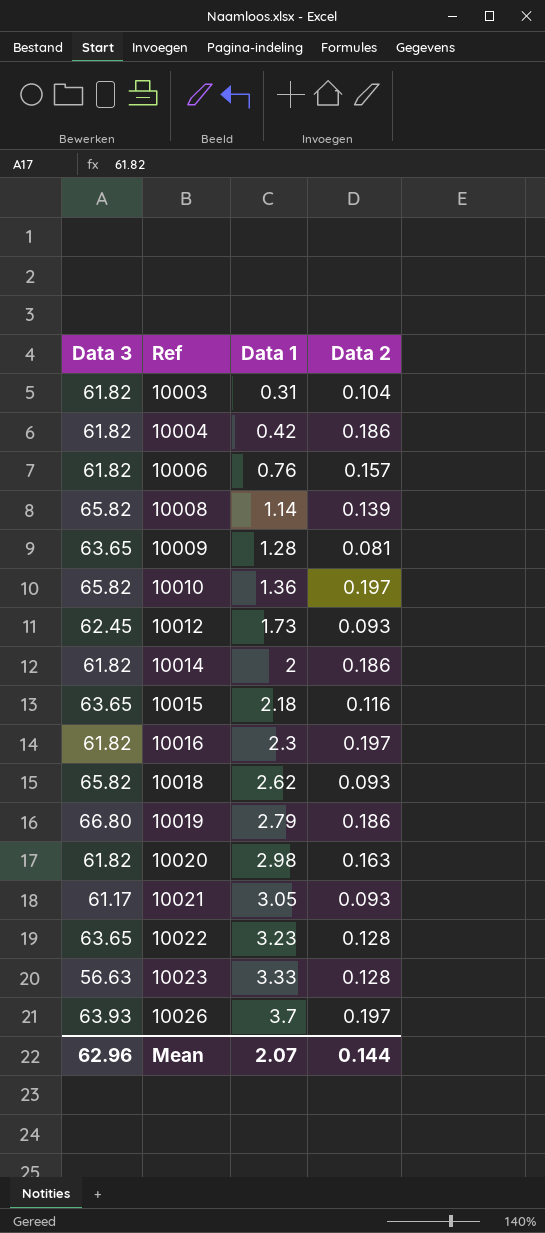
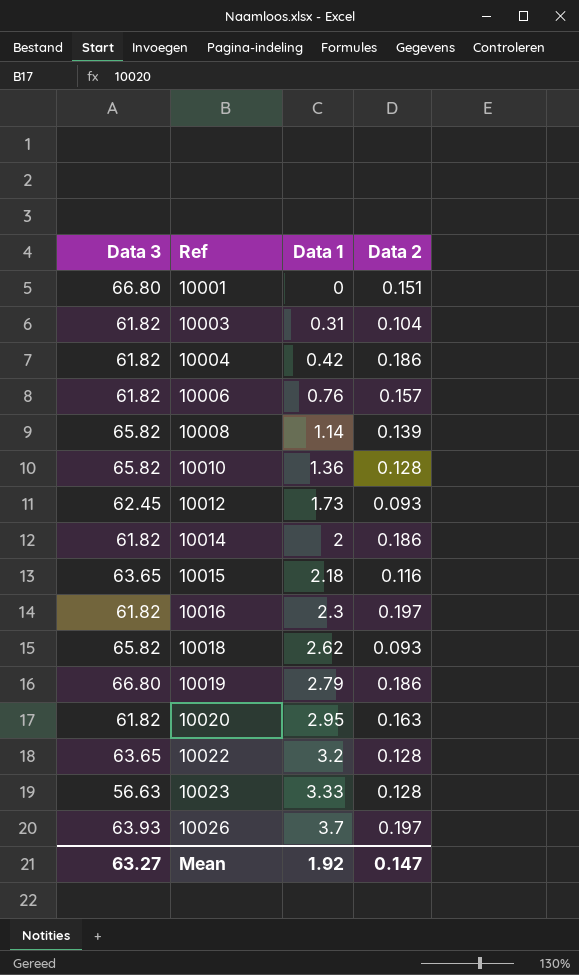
row 10009: 63.65 | 1.28 | 0.081 -> none
row 10021: 61.17 | 3.05 | 0.093 -> none
row 10001: none -> 66.80 | 0 | 0.151
10010 | Data 2: 0.197 -> 0.128
10020 | Data 1: 2.98 -> 2.95
10022 | Data 1: 3.23 -> 3.2
Mean | Data 3: 62.96 -> 63.27
Mean | Data 1: 2.07 -> 1.92
Mean | Data 2: 0.144 -> 0.147

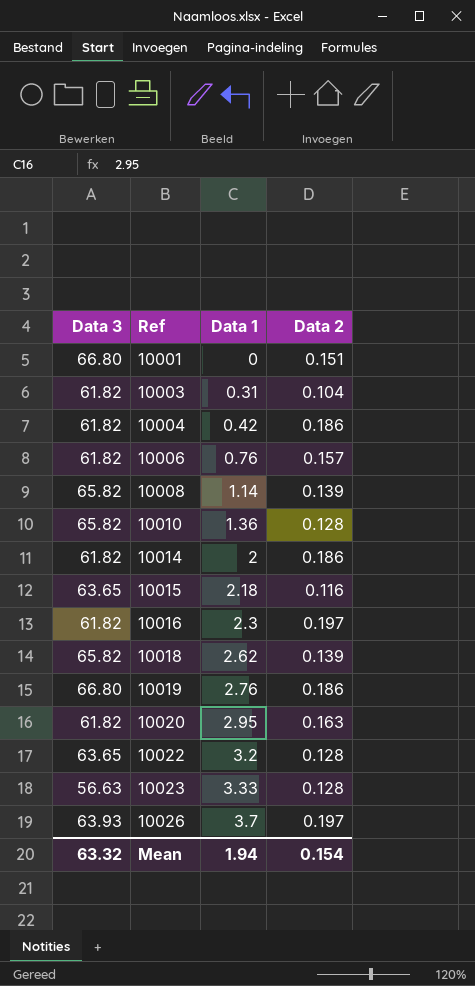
row 10012: 62.45 | 1.73 | 0.093 -> none
10018 | Data 2: 0.093 -> 0.139
10019 | Data 1: 2.79 -> 2.76
Mean | Data 3: 63.27 -> 63.32
Mean | Data 1: 1.92 -> 1.94
Mean | Data 2: 0.147 -> 0.154

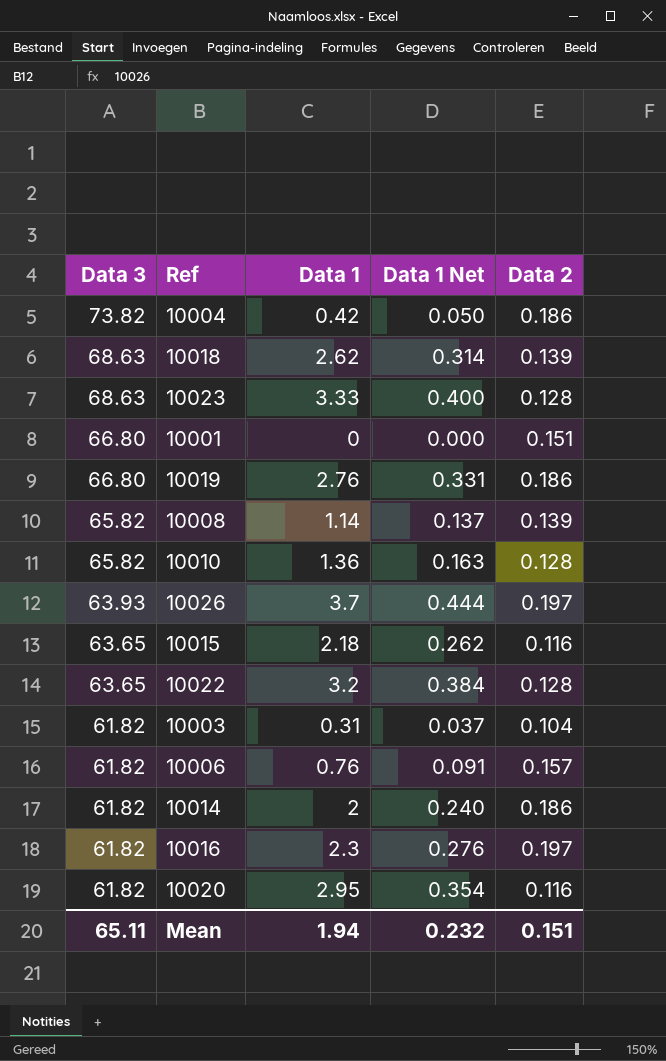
row order: Ref ascending -> Data 3 descending
column Data 1 Net | formula: none -> [Data 1] * 0.12
10004 | Data 3: 61.82 -> 73.82
10018 | Data 3: 65.82 -> 68.63
10023 | Data 3: 56.63 -> 68.63
10020 | Data 2: 0.163 -> 0.116
Mean | Data 3: 63.32 -> 65.11
Mean | Data 2: 0.154 -> 0.151

